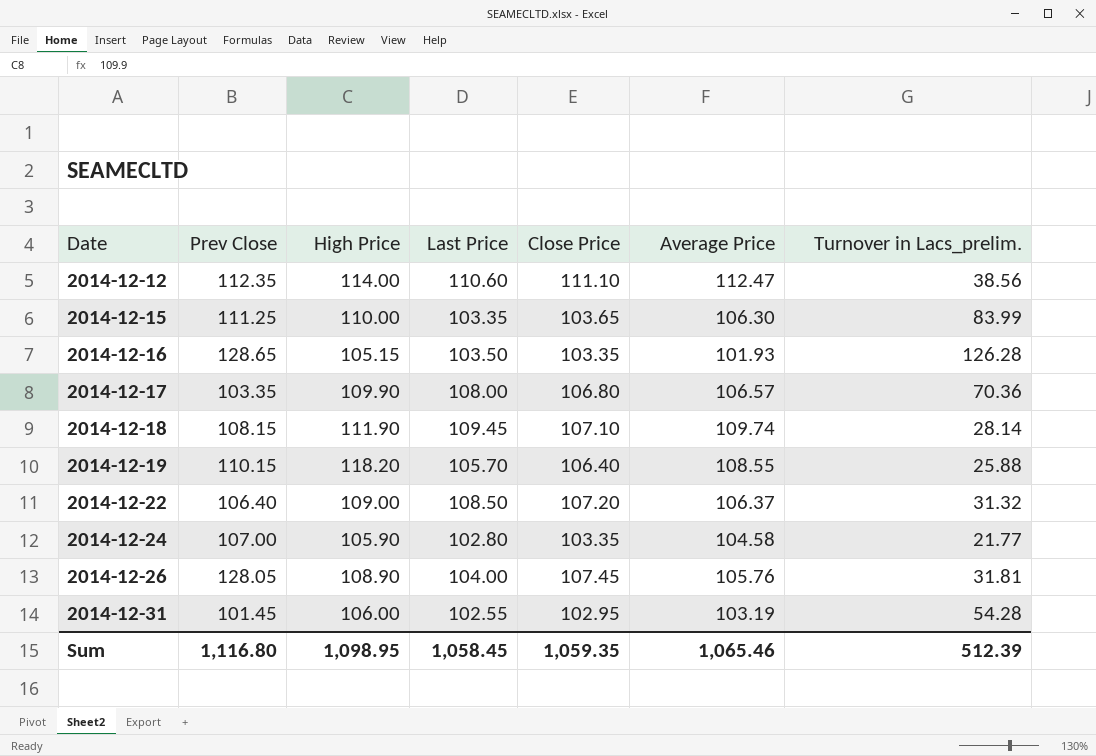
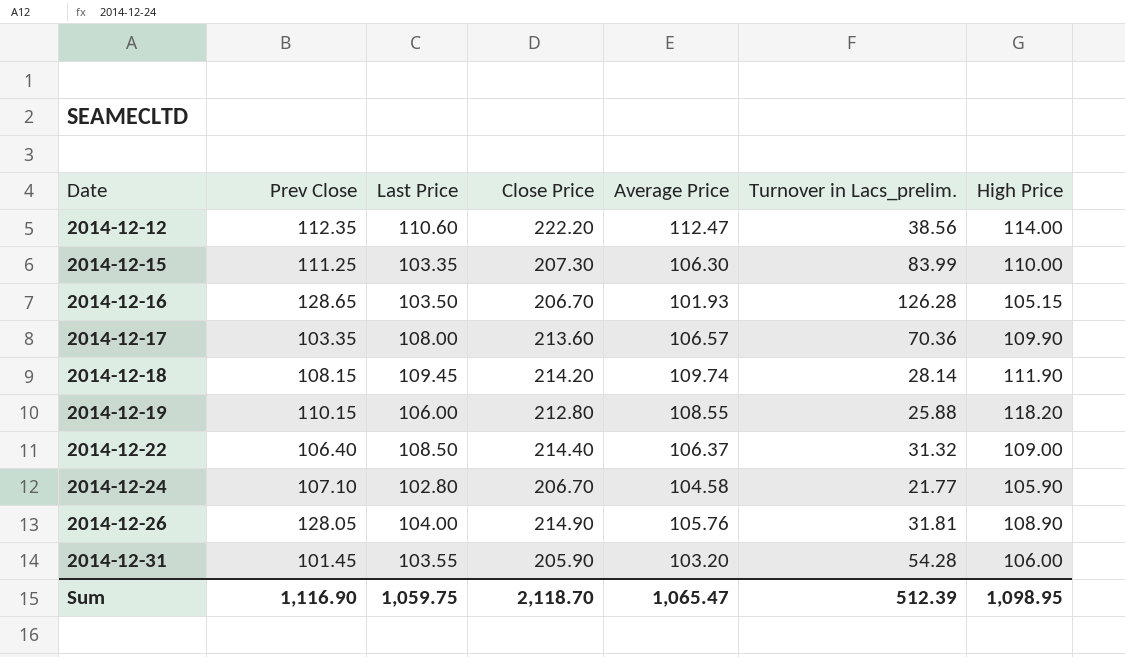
column High Price | position: 3 -> 7
2014-12-12 | Close Price: 111.10 -> 222.20
2014-12-15 | Close Price: 103.65 -> 207.30
2014-12-16 | Close Price: 103.35 -> 206.70
2014-12-17 | Close Price: 106.80 -> 213.60
2014-12-18 | Close Price: 107.10 -> 214.20
2014-12-19 | Last Price: 105.70 -> 106.00
2014-12-19 | Close Price: 106.40 -> 212.80
2014-12-22 | Close Price: 107.20 -> 214.40
2014-12-24 | Prev Close: 107.00 -> 107.10
2014-12-24 | Close Price: 103.35 -> 206.70
2014-12-26 | Close Price: 107.45 -> 214.90
2014-12-31 | Last Price: 102.55 -> 103.55
2014-12-31 | Close Price: 102.95 -> 205.90
2014-12-31 | Average Price: 103.19 -> 103.20
Sum | Prev Close: 1,116.80 -> 1,116.90
Sum | Last Price: 1,058.45 -> 1,059.75
Sum | Close Price: 1,059.35 -> 2,118.70
Sum | Average Price: 1,065.46 -> 1,065.47

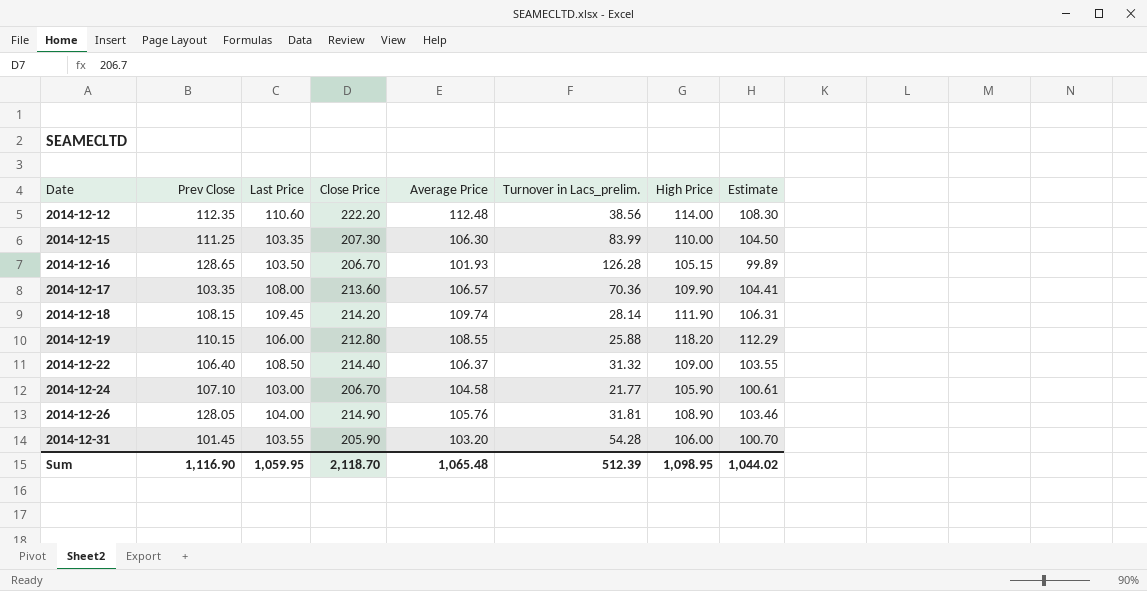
column Estimate | formula: none -> [High Price] * 0.95
2014-12-12 | Average Price: 112.47 -> 112.48
2014-12-24 | Last Price: 102.80 -> 103.00
Sum | Last Price: 1,059.75 -> 1,059.95
Sum | Average Price: 1,065.47 -> 1,065.48

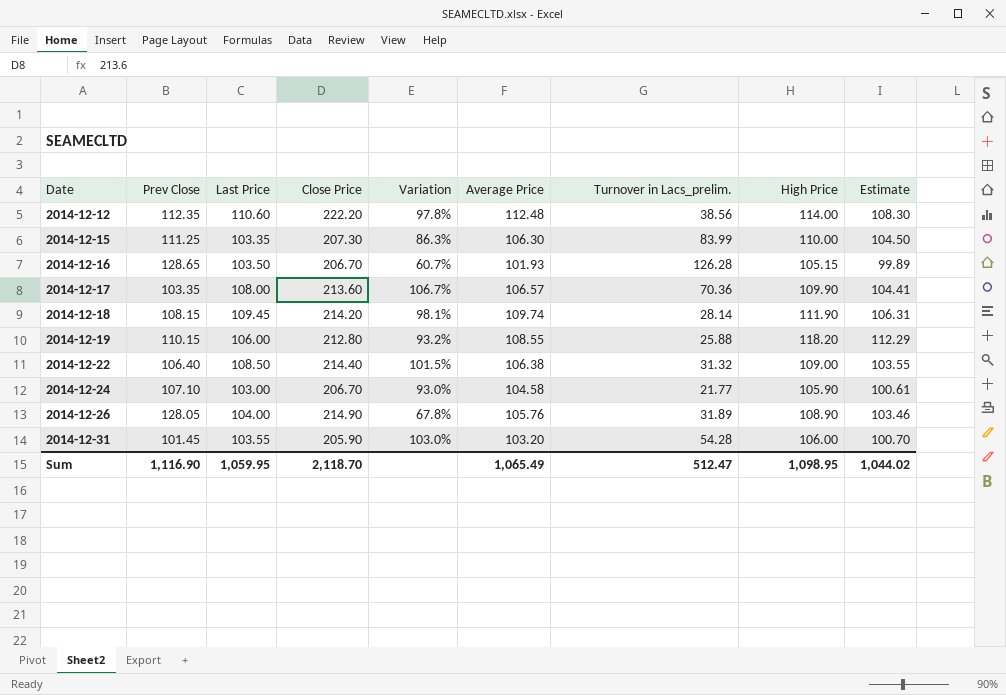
column Variation | formula: none -> ([Close Price] - [Prev Close]) / [Prev Close]
2014-12-22 | Average Price: 106.37 -> 106.38
2014-12-26 | Turnover in Lacs_prelim.: 31.81 -> 31.89
Sum | Average Price: 1,065.48 -> 1,065.49
Sum | Turnover in Lacs_prelim.: 512.39 -> 512.47

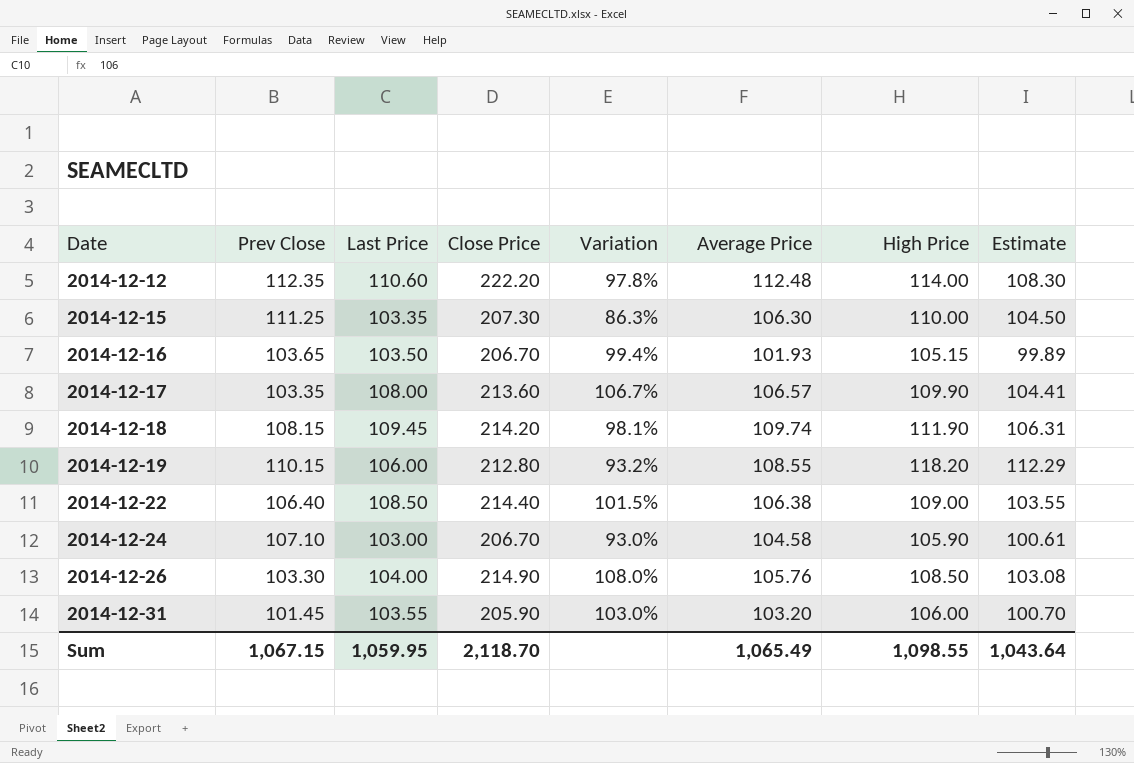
column Turnover in Lacs_prelim. | position: 7 -> none
2014-12-16 | Prev Close: 128.65 -> 103.65
2014-12-16 | Variation: 60.7% -> 99.4%
2014-12-26 | Prev Close: 128.05 -> 103.30
2014-12-26 | Variation: 67.8% -> 108.0%
2014-12-26 | High Price: 108.90 -> 108.50
2014-12-26 | Estimate: 103.46 -> 103.08
Sum | Prev Close: 1,116.90 -> 1,067.15
Sum | High Price: 1,098.95 -> 1,098.55
Sum | Estimate: 1,044.02 -> 1,043.64

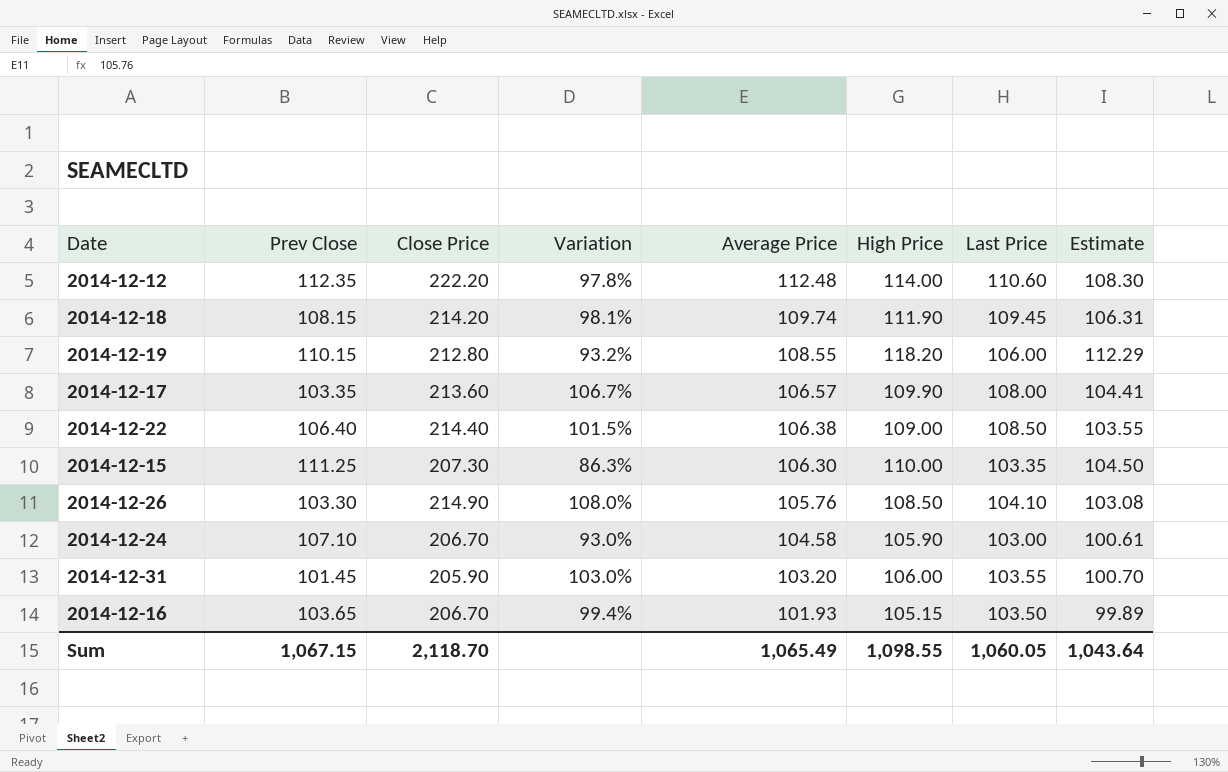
row order: Date ascending -> Average Price descending
column Last Price | position: 3 -> 7
2014-12-26 | Last Price: 104.00 -> 104.10
Sum | Last Price: 1,059.95 -> 1,060.05

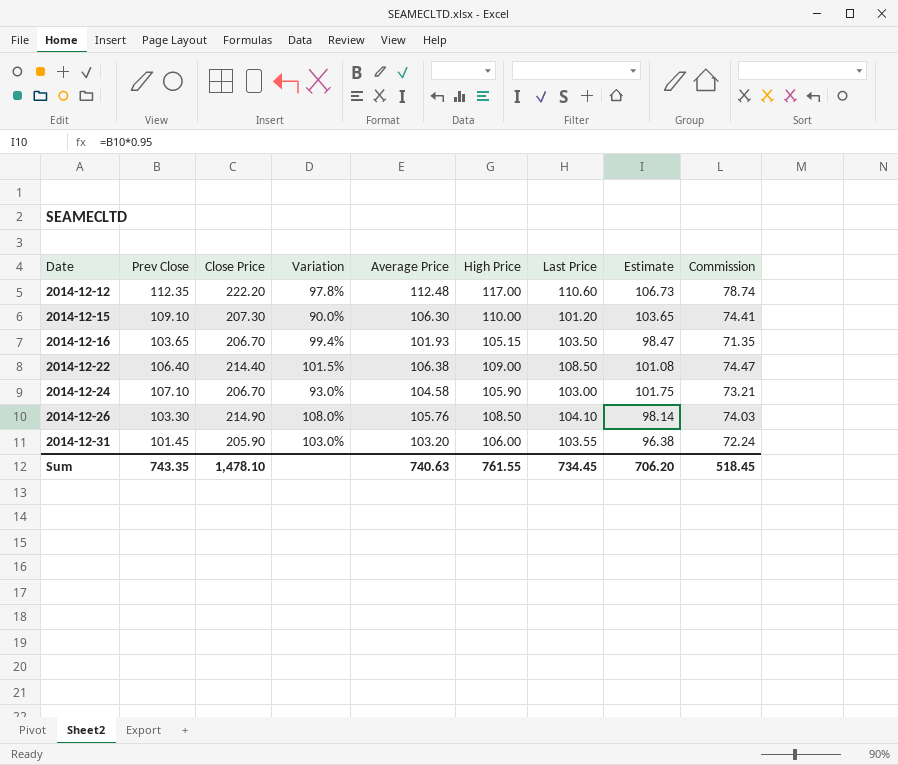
row order: Average Price descending -> Date ascending
column Estimate | formula: [High Price] * 0.95 -> [Prev Close] * 0.95
column Commission | formula: none -> [Average Price] * 0.7
row 2014-12-18: 108.15 | 214.20 | 98.1% | 109.74 | 111.90 | 109.45 | 106.31 -> none
row 2014-12-19: 110.15 | 212.80 | 93.2% | 108.55 | 118.20 | 106.00 | 112.29 -> none
row 2014-12-17: 103.35 | 213.60 | 106.7% | 106.57 | 109.90 | 108.00 | 104.41 -> none
2014-12-12 | High Price: 114.00 -> 117.00
2014-12-15 | Prev Close: 111.25 -> 109.10
2014-12-15 | Variation: 86.3% -> 90.0%
2014-12-15 | Last Price: 103.35 -> 101.20
Sum | Prev Close: 1,067.15 -> 743.35
Sum | Close Price: 2,118.70 -> 1,478.10
Sum | Average Price: 1,065.49 -> 740.63
Sum | High Price: 1,098.55 -> 761.55
Sum | Last Price: 1,060.05 -> 734.45
Sum | Estimate: 1,043.64 -> 706.20

